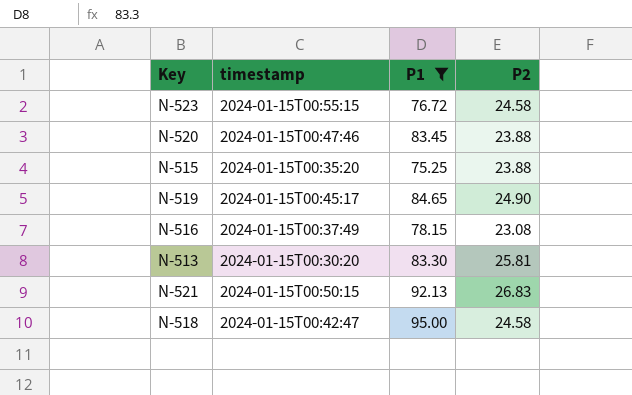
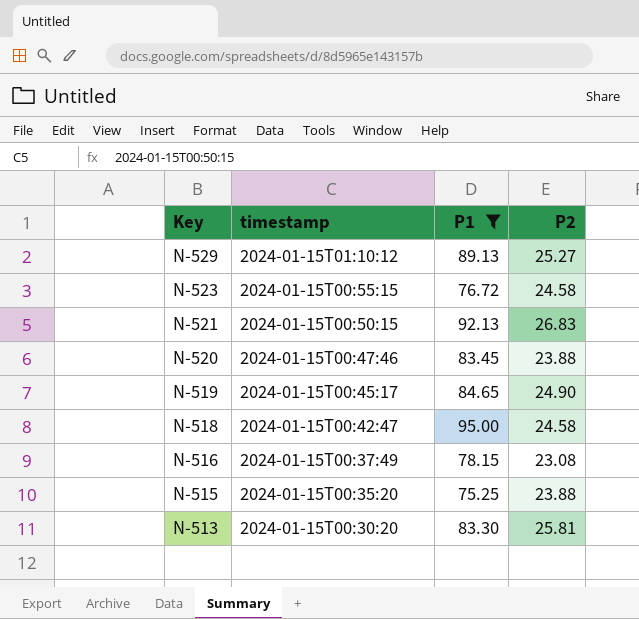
row order: none -> Key descending
row N-529: none -> 2024-01-15T01:10:12 | 89.13 | 25.27

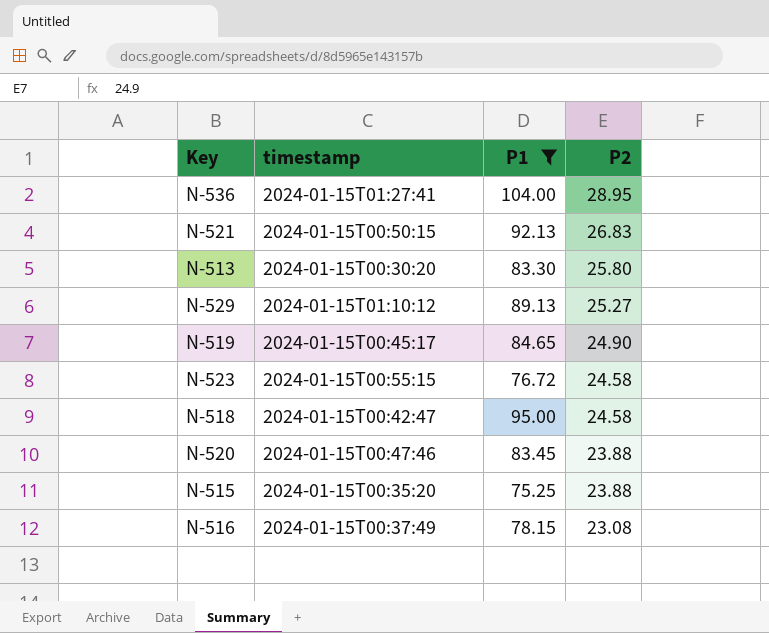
row order: Key descending -> P2 descending
row N-536: none -> 2024-01-15T01:27:41 | 104.00 | 28.95
N-513 | P2: 25.81 -> 25.80

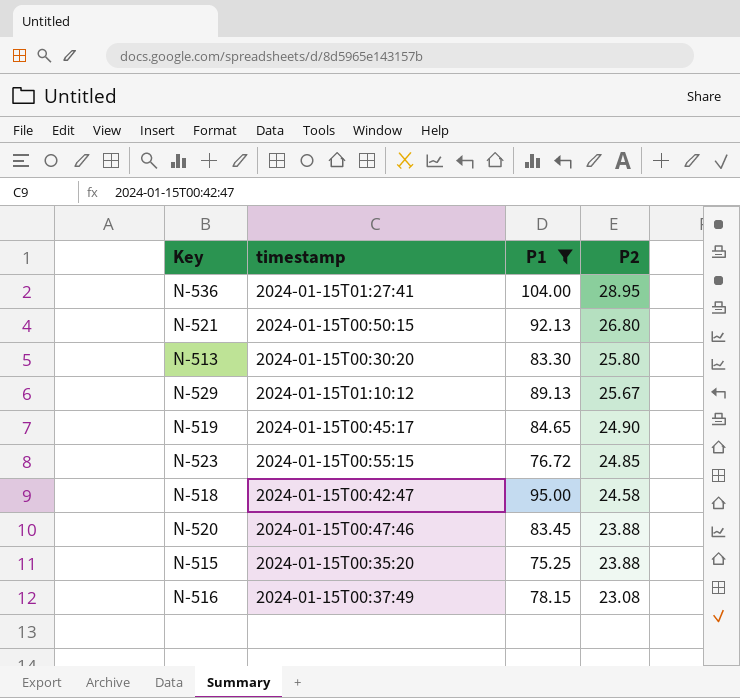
N-521 | P2: 26.83 -> 26.80
N-529 | P2: 25.27 -> 25.67
N-523 | P2: 24.58 -> 24.85

